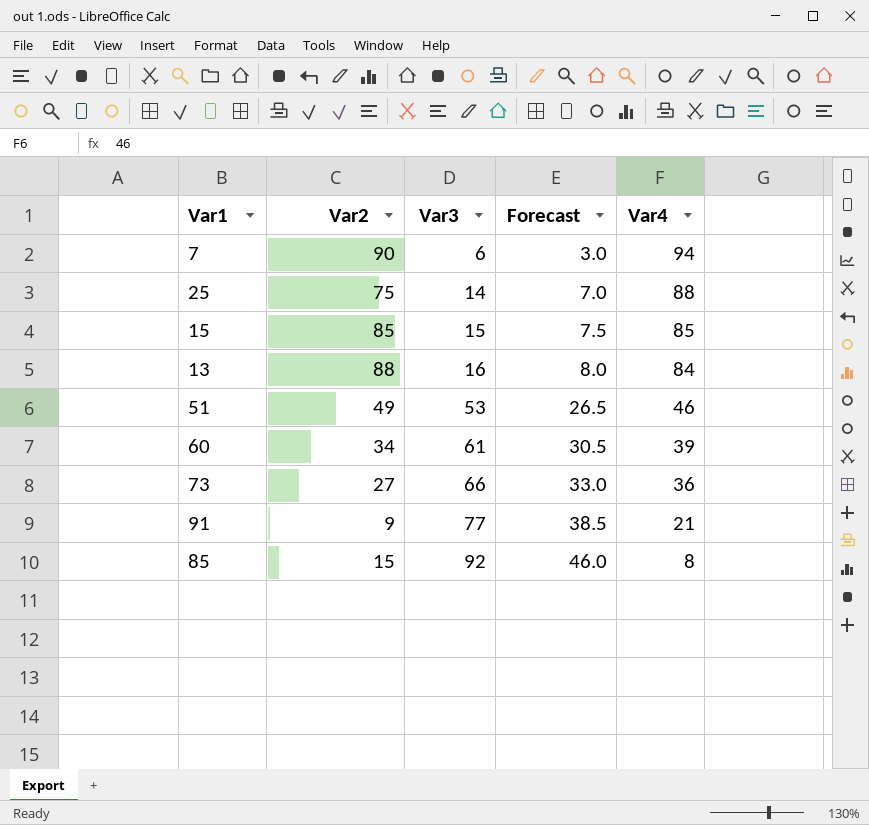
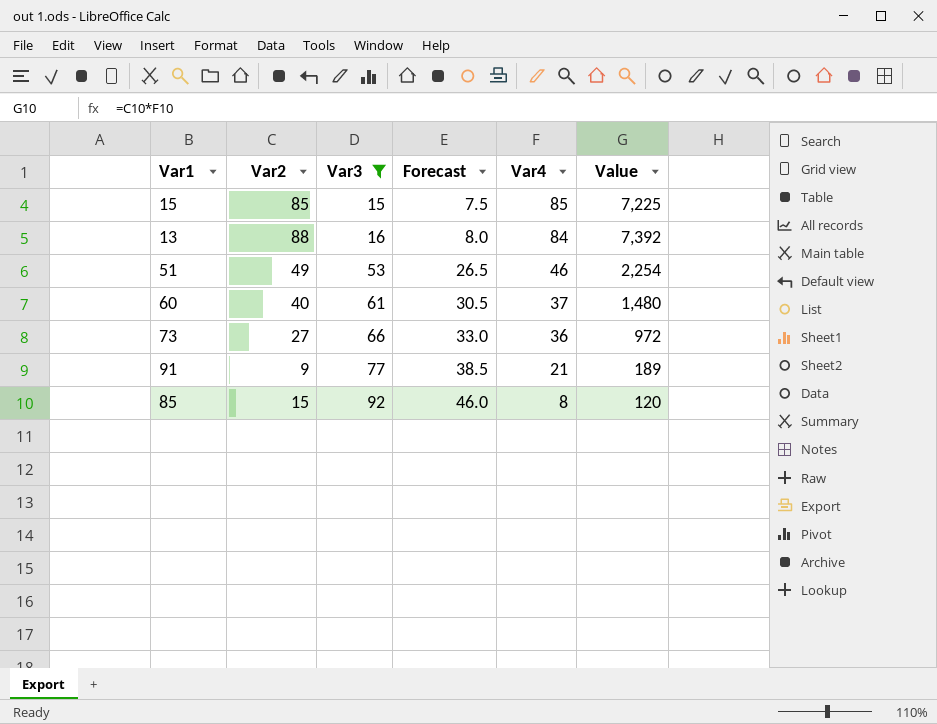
filter: none -> Var3 >= 15
column Value | formula: none -> [Var2] * [Var4]
60 | Var2: 34 -> 40
60 | Var4: 39 -> 37

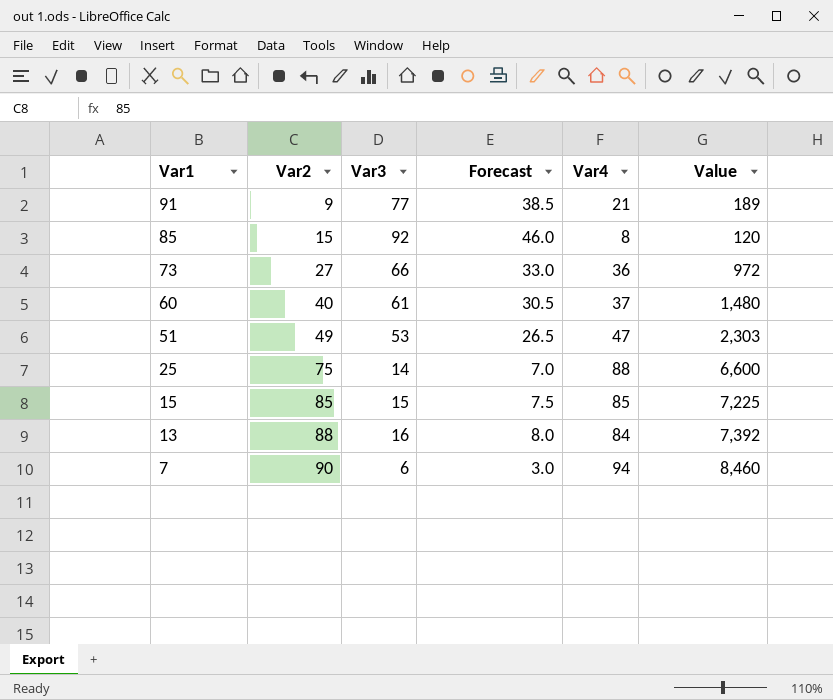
filter: Var3 >= 15 -> none
row order: Var3 ascending -> Var1 descending
51 | Var4: 46 -> 47
51 | Value: 2,254 -> 2,303

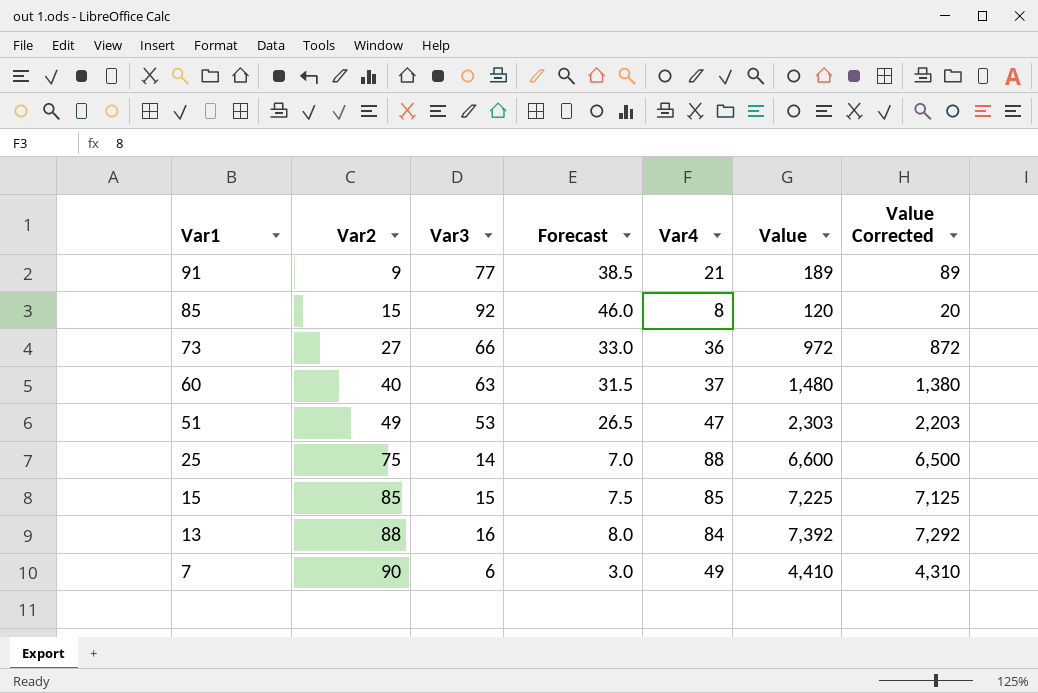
column Value Corrected | formula: none -> [Value] - 100
60 | Var3: 61 -> 63
60 | Forecast: 30.5 -> 31.5
7 | Var4: 94 -> 49
7 | Value: 8,460 -> 4,410

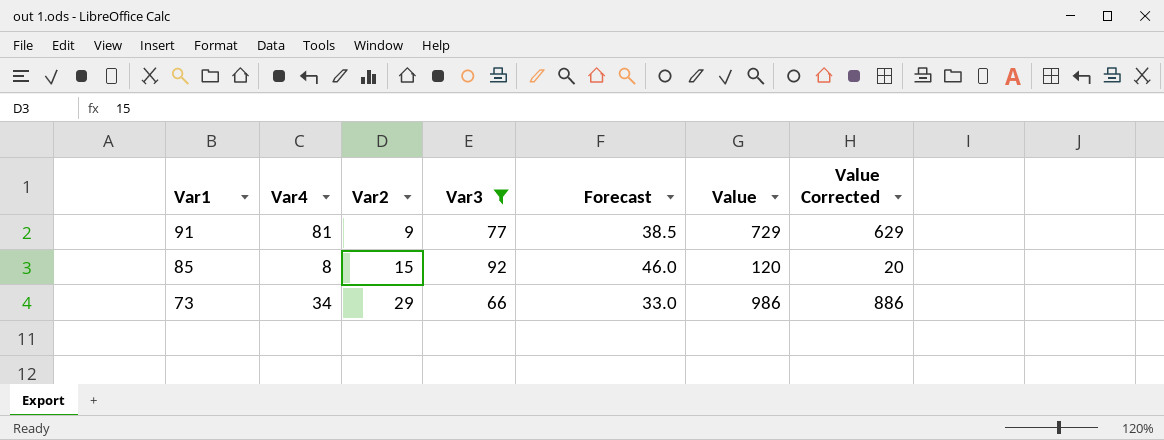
filter: none -> Var3 >= 66
column Var4 | position: 5 -> 2
91 | Var4: 21 -> 81
91 | Value: 189 -> 729
91 | Value Corrected: 89 -> 629
73 | Var4: 36 -> 34
73 | Var2: 27 -> 29
73 | Value: 972 -> 986
73 | Value Corrected: 872 -> 886

